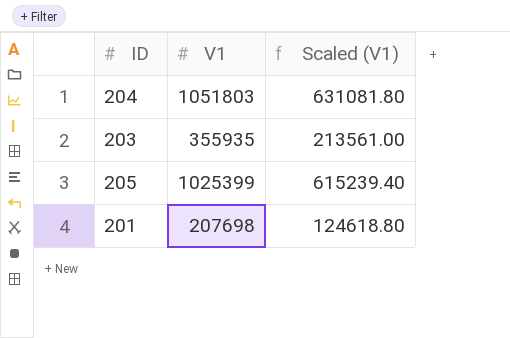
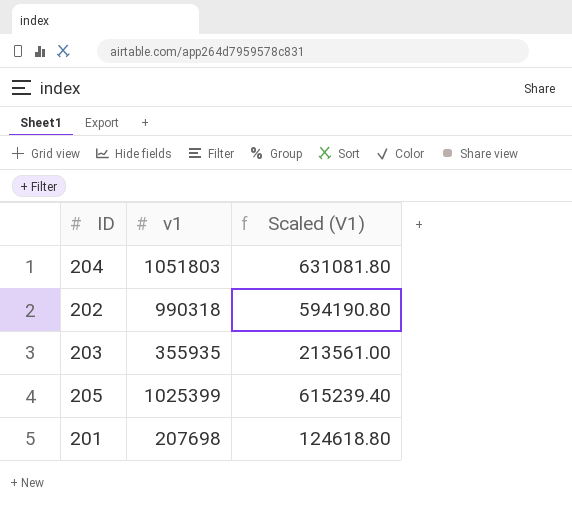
column name: V1 -> v1
row 202: none -> 990318 | 594190.80

